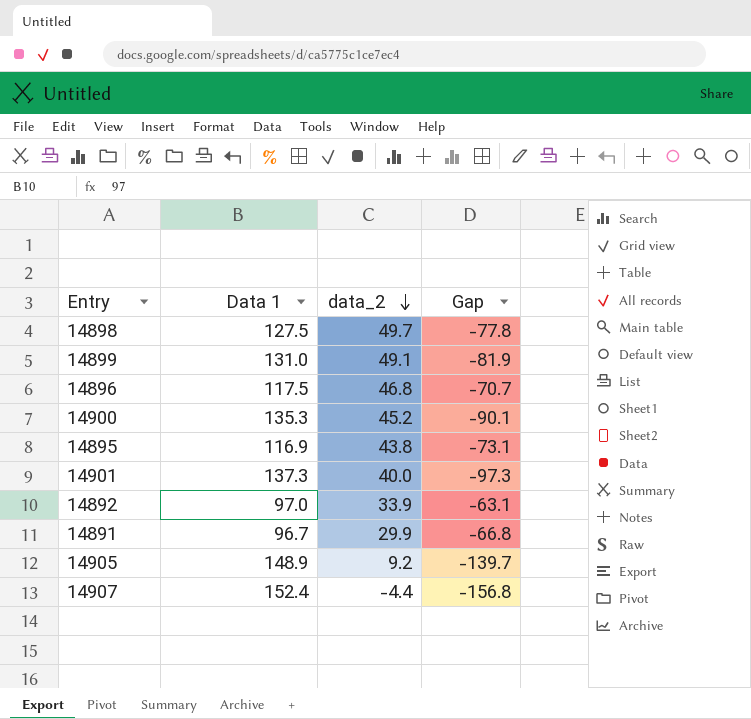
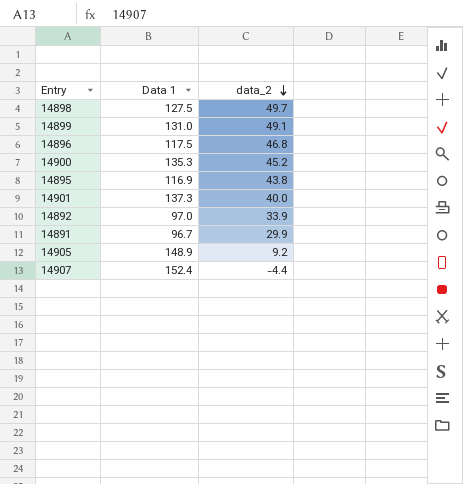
column Gap | formula: [data_2] - [Data 1] -> none

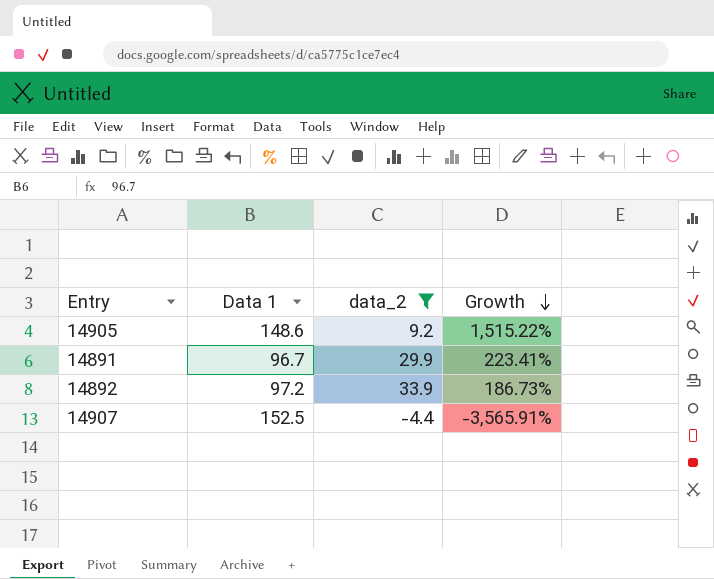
filter: none -> data_2 <= 33.9
row order: data_2 descending -> Growth descending
column Growth | formula: none -> ([Data 1] - [data_2]) / [data_2]
14905 | Data 1: 148.9 -> 148.6
14892 | Data 1: 97.0 -> 97.2
14907 | Data 1: 152.4 -> 152.5

